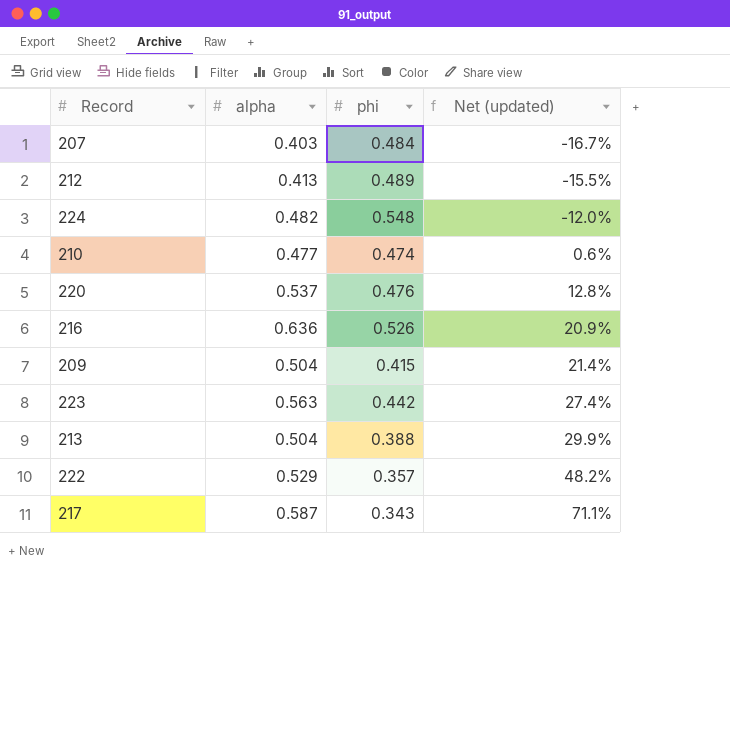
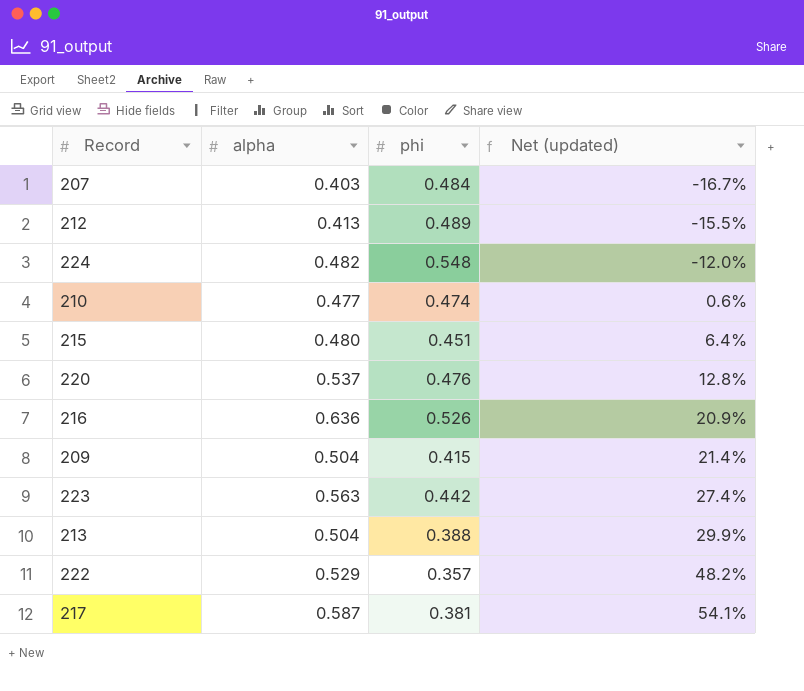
row 215: none -> 0.480 | 0.451 | 6.4%
217 | phi: 0.343 -> 0.381
217 | Net (updated): 71.1% -> 54.1%

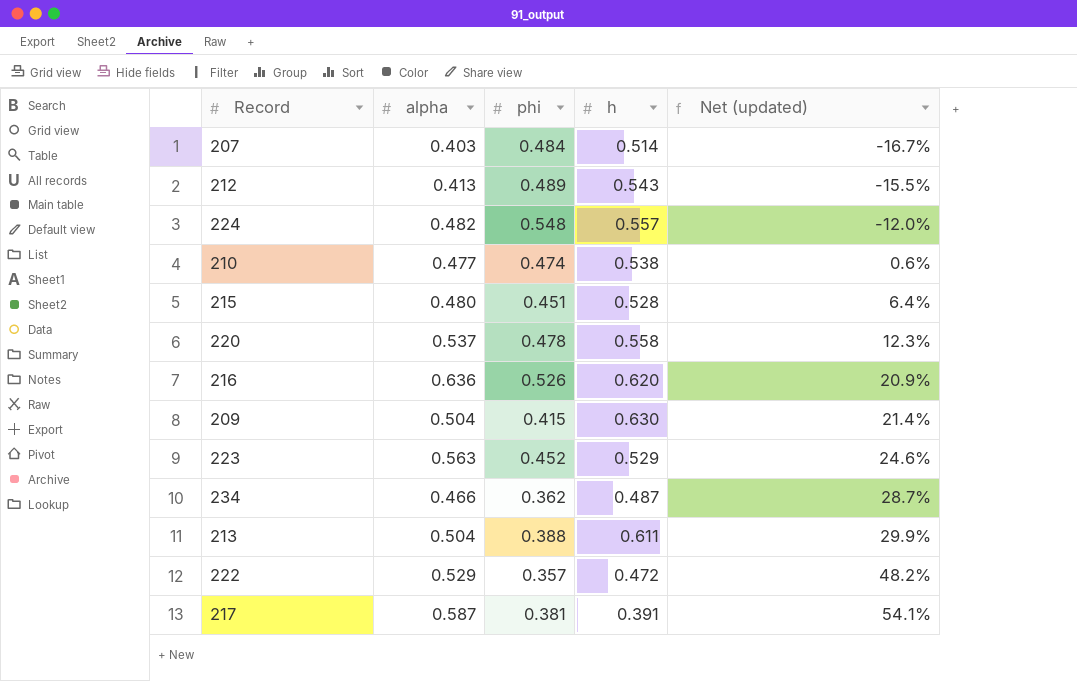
column h | position: none -> 4
220 | phi: 0.476 -> 0.478
220 | Net (updated): 12.8% -> 12.3%
223 | phi: 0.442 -> 0.452
223 | Net (updated): 27.4% -> 24.6%
row 234: none -> 0.466 | 0.362 | 0.487 | 28.7%

